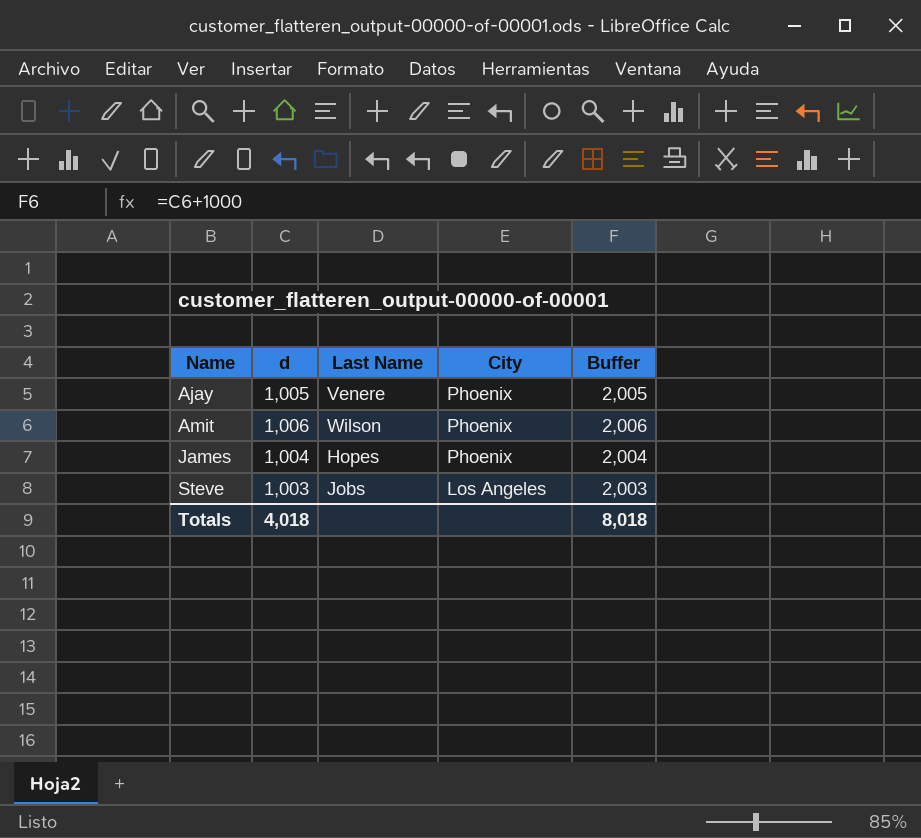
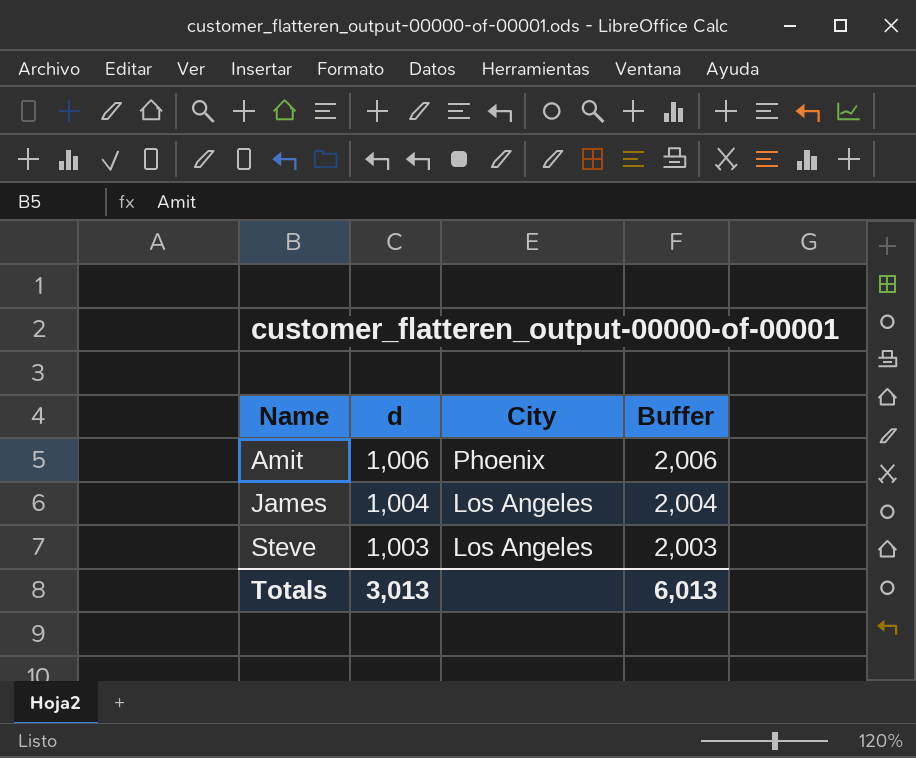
column Last Name | position: 3 -> none
row Ajay: 1,005 | Venere | Phoenix | 2,005 -> none
James | City: Phoenix -> Los Angeles
Totals | d: 4,018 -> 3,013
Totals | Buffer: 8,018 -> 6,013

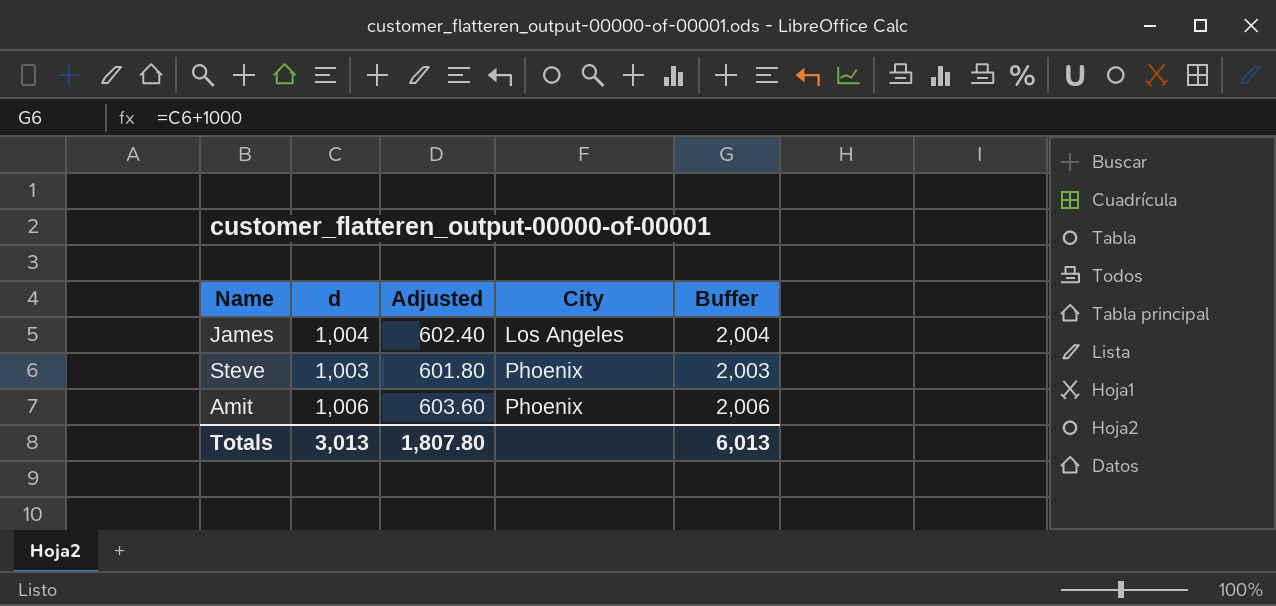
row order: Name ascending -> City ascending
column Adjusted | formula: none -> [d] * 0.6
Steve | City: Los Angeles -> Phoenix

